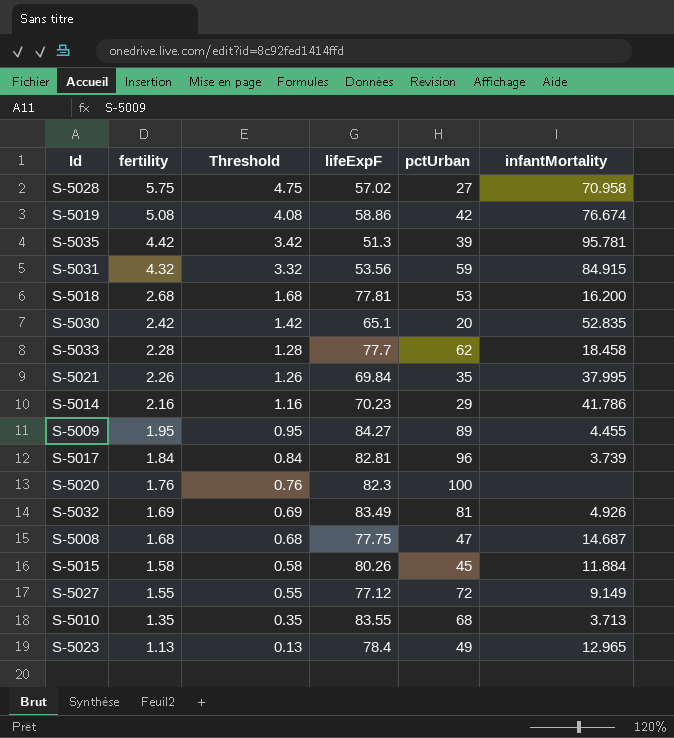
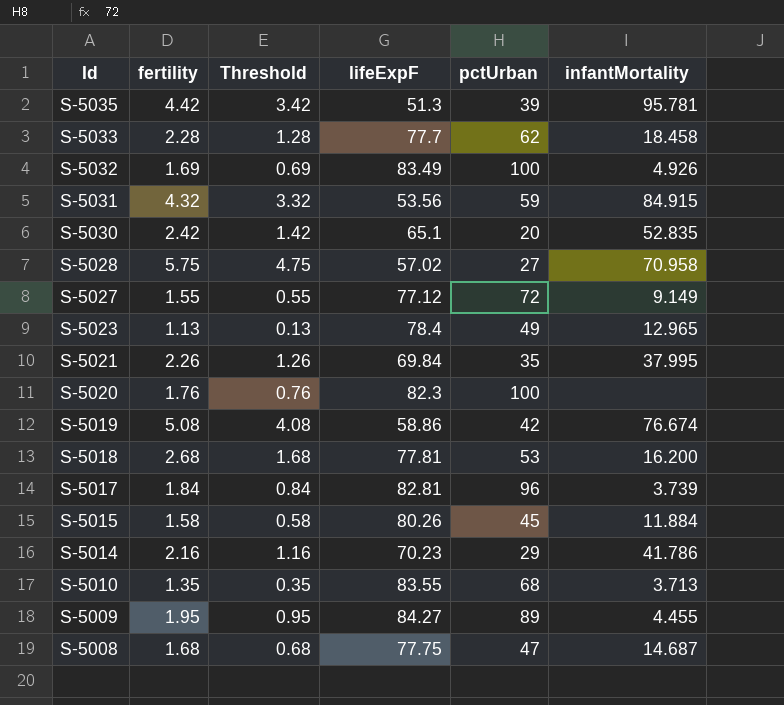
row order: fertility descending -> Id descending
S-5032 | pctUrban: 81 -> 100

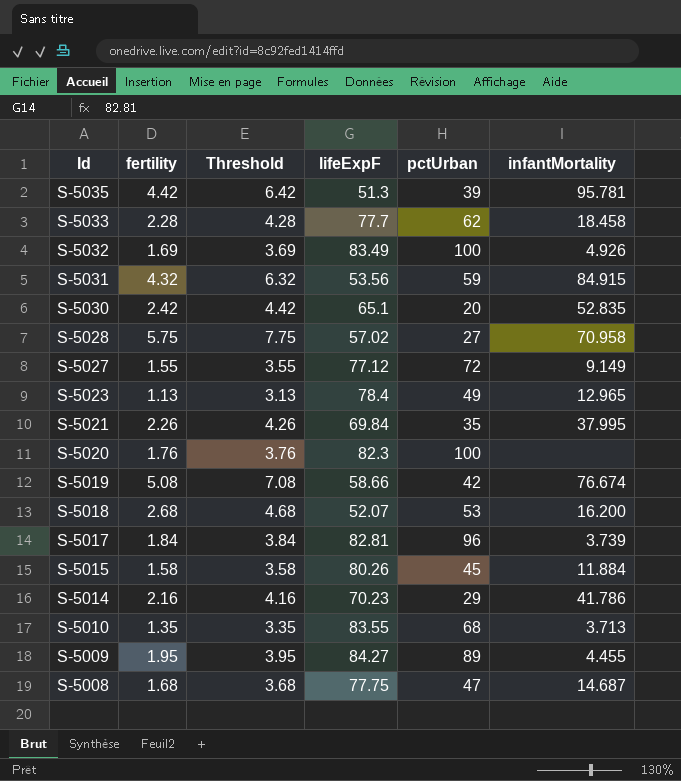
column Threshold | formula: [fertility] - 1 -> [fertility] + 2
S-5019 | lifeExpF: 58.86 -> 58.66
S-5018 | lifeExpF: 77.81 -> 52.07

